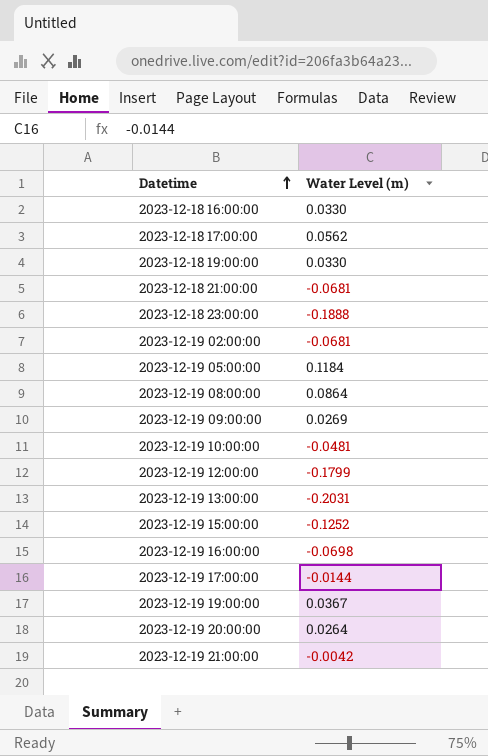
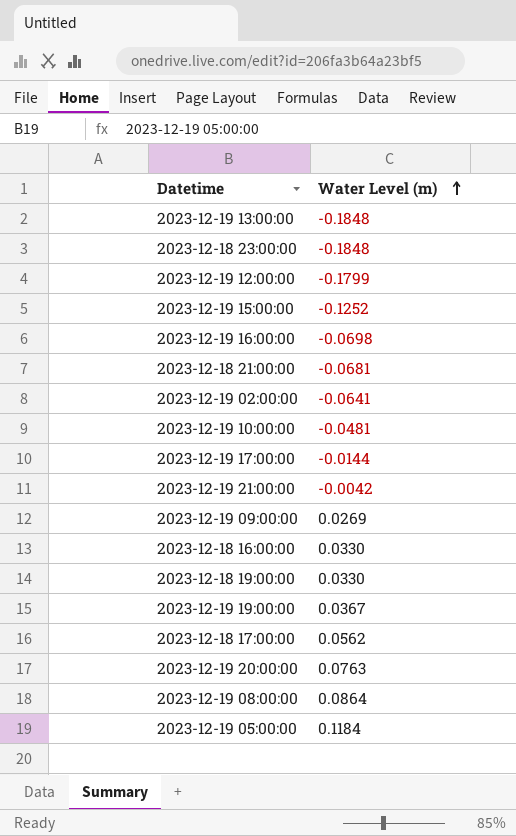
row order: Datetime ascending -> Water Level (m) ascending
2023-12-19 13:00:00 | Water Level (m): -0.2031 -> -0.1848
2023-12-18 23:00:00 | Water Level (m): -0.1888 -> -0.1848
2023-12-19 02:00:00 | Water Level (m): -0.0681 -> -0.0641
2023-12-19 20:00:00 | Water Level (m): 0.0264 -> 0.0763

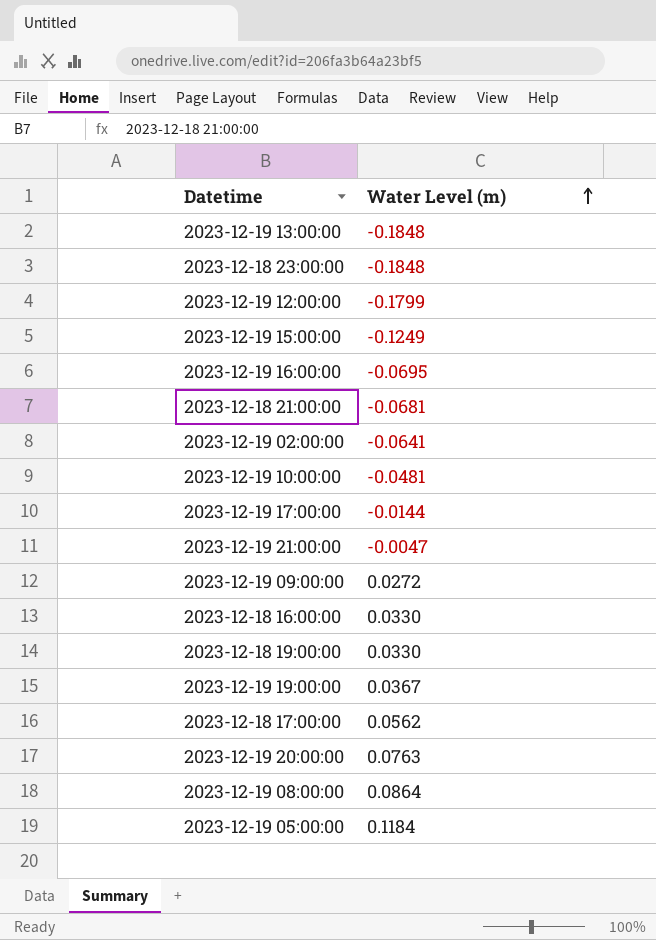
2023-12-19 15:00:00 | Water Level (m): -0.1252 -> -0.1249
2023-12-19 16:00:00 | Water Level (m): -0.0698 -> -0.0695
2023-12-19 21:00:00 | Water Level (m): -0.0042 -> -0.0047
2023-12-19 09:00:00 | Water Level (m): 0.0269 -> 0.0272

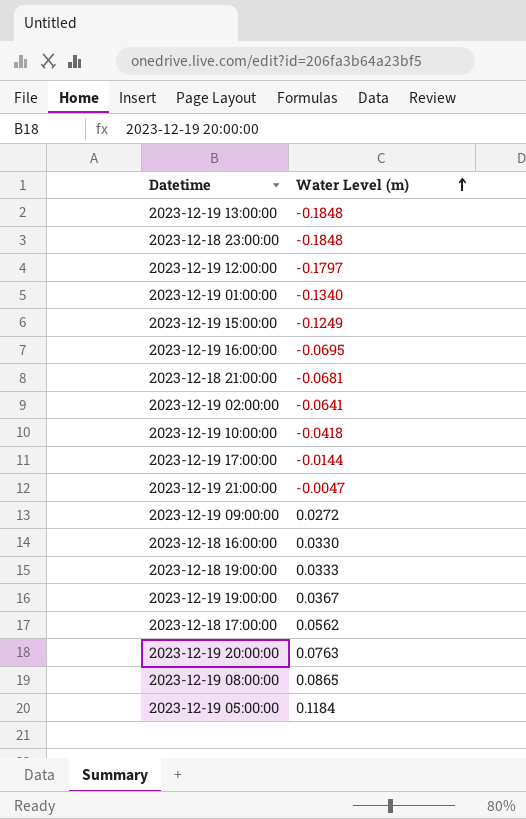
2023-12-19 12:00:00 | Water Level (m): -0.1799 -> -0.1797
row 2023-12-19 01:00:00: none -> -0.1340
2023-12-19 10:00:00 | Water Level (m): -0.0481 -> -0.0418
2023-12-18 19:00:00 | Water Level (m): 0.0330 -> 0.0333
2023-12-19 08:00:00 | Water Level (m): 0.0864 -> 0.0865

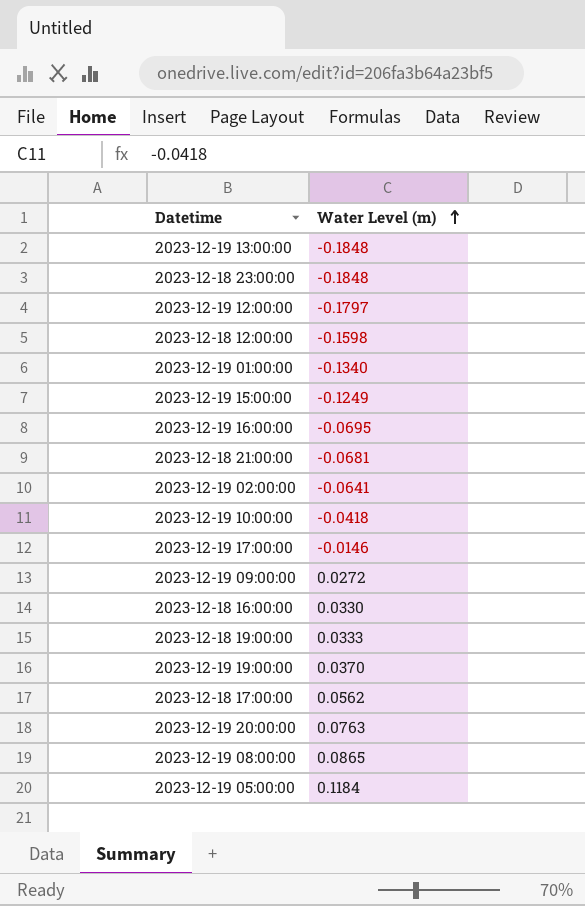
row 2023-12-19 21:00:00: -0.0047 -> none
row 2023-12-18 12:00:00: none -> -0.1598
2023-12-19 17:00:00 | Water Level (m): -0.0144 -> -0.0146
2023-12-19 19:00:00 | Water Level (m): 0.0367 -> 0.0370

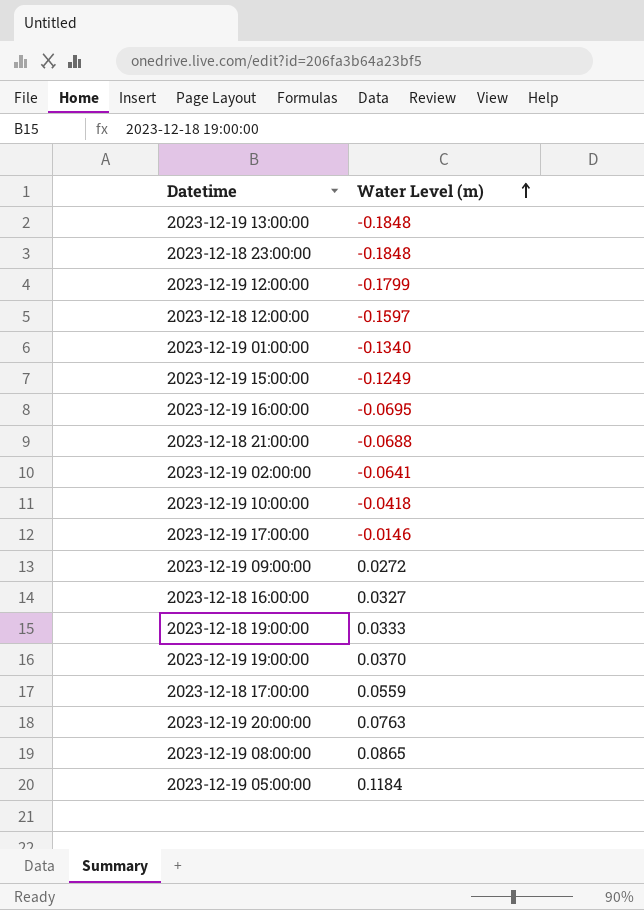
2023-12-19 12:00:00 | Water Level (m): -0.1797 -> -0.1799
2023-12-18 12:00:00 | Water Level (m): -0.1598 -> -0.1597
2023-12-18 21:00:00 | Water Level (m): -0.0681 -> -0.0688
2023-12-18 16:00:00 | Water Level (m): 0.0330 -> 0.0327
2023-12-18 17:00:00 | Water Level (m): 0.0562 -> 0.0559

